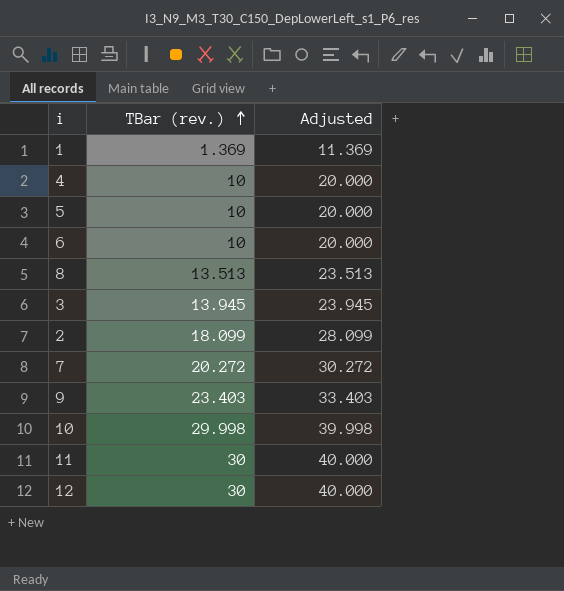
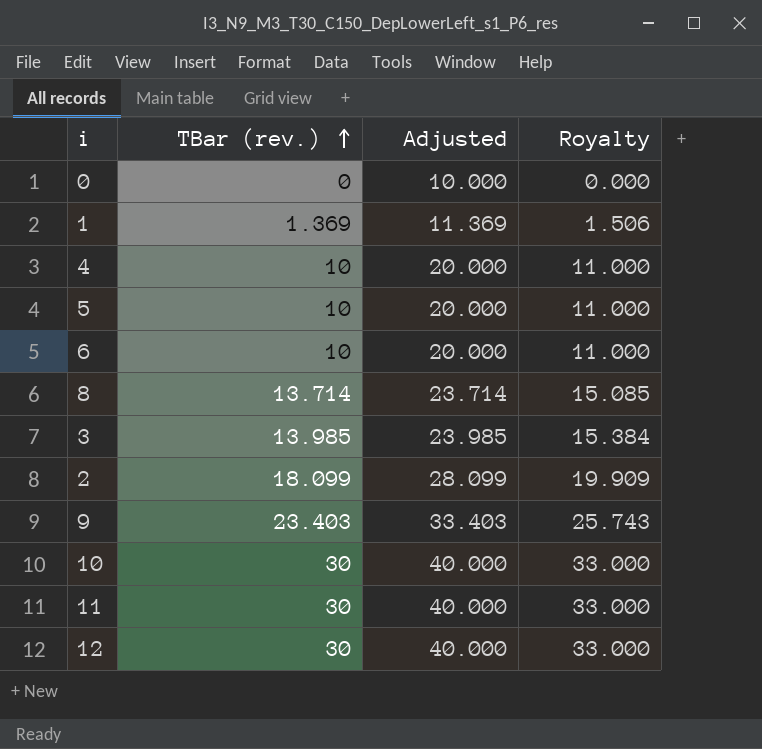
column Royalty | formula: none -> [TBar (rev.)] * 1.1
row 7: 20.272 | 30.272 -> none
row 0: none -> 0 | 10.000 | 0.000
8 | TBar (rev.): 13.513 -> 13.714
8 | Adjusted: 23.513 -> 23.714
3 | TBar (rev.): 13.945 -> 13.985
3 | Adjusted: 23.945 -> 23.985
10 | TBar (rev.): 29.998 -> 30
10 | Adjusted: 39.998 -> 40.000

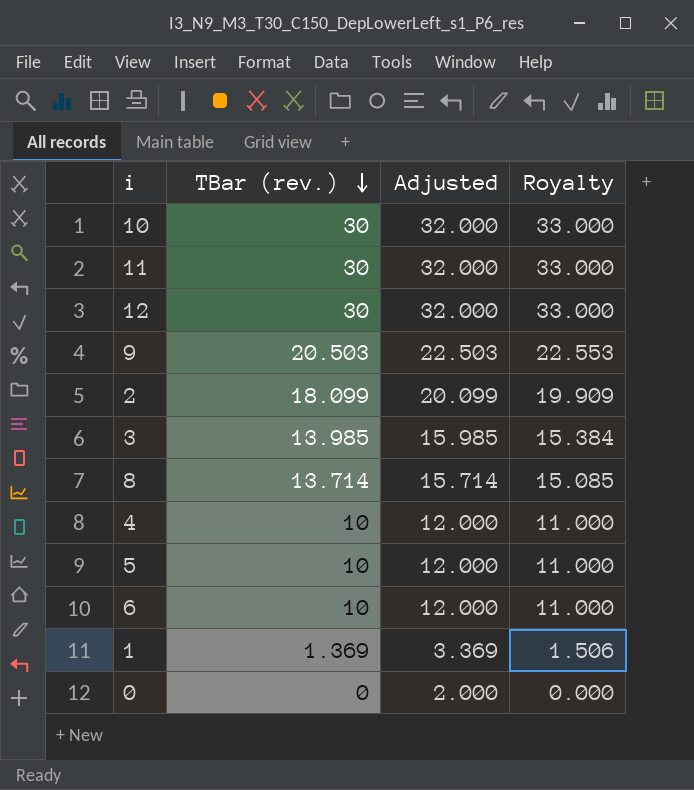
row order: TBar (rev.) ascending -> TBar (rev.) descending
column Adjusted | formula: [TBar (rev.)] + 10 -> [TBar (rev.)] + 2
9 | TBar (rev.): 23.403 -> 20.503
9 | Royalty: 25.743 -> 22.553

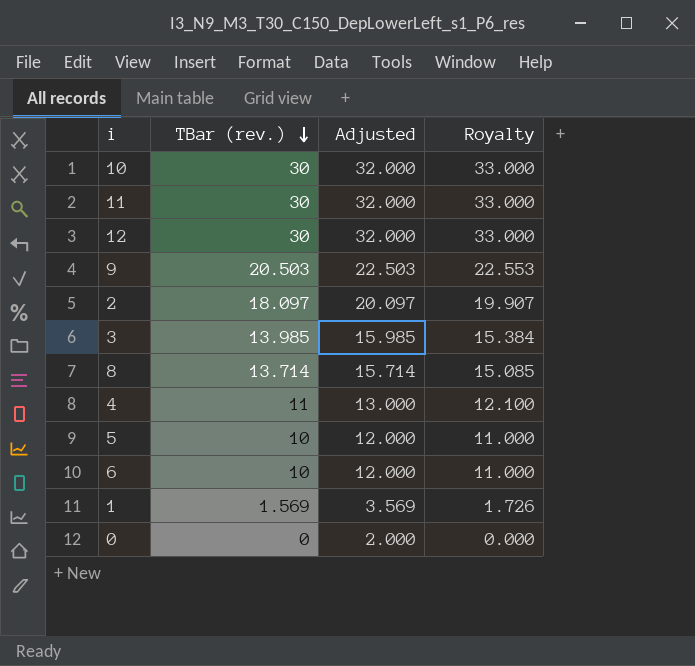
2 | TBar (rev.): 18.099 -> 18.097
2 | Adjusted: 20.099 -> 20.097
2 | Royalty: 19.909 -> 19.907
4 | TBar (rev.): 10 -> 11
4 | Adjusted: 12.000 -> 13.000
4 | Royalty: 11.000 -> 12.100
1 | TBar (rev.): 1.369 -> 1.569
1 | Adjusted: 3.369 -> 3.569
1 | Royalty: 1.506 -> 1.726

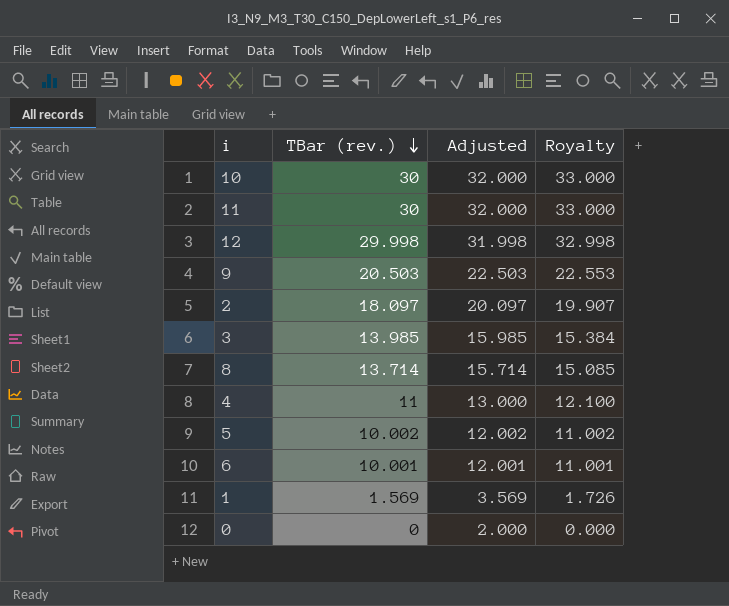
12 | TBar (rev.): 30 -> 29.998
12 | Adjusted: 32.000 -> 31.998
12 | Royalty: 33.000 -> 32.998
5 | TBar (rev.): 10 -> 10.002
5 | Adjusted: 12.000 -> 12.002
5 | Royalty: 11.000 -> 11.002
6 | TBar (rev.): 10 -> 10.001
6 | Adjusted: 12.000 -> 12.001
6 | Royalty: 11.000 -> 11.001

